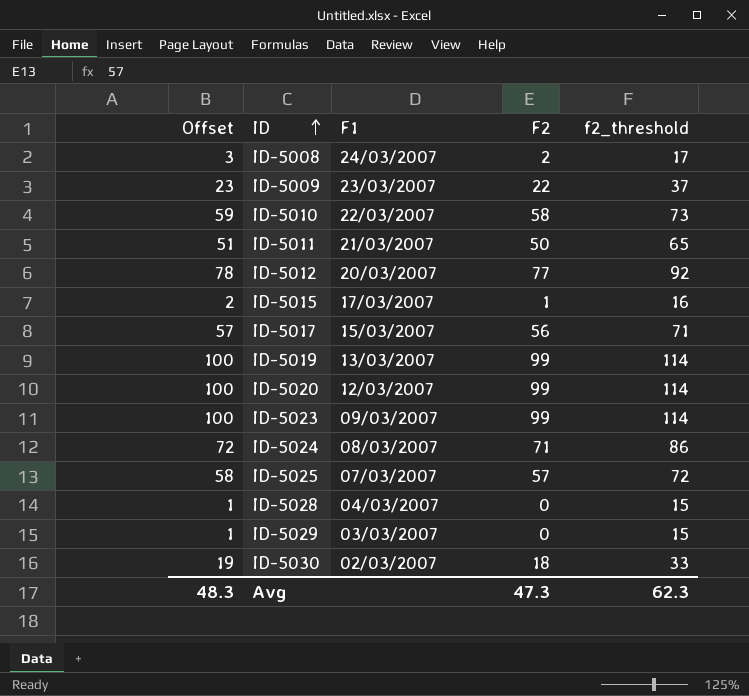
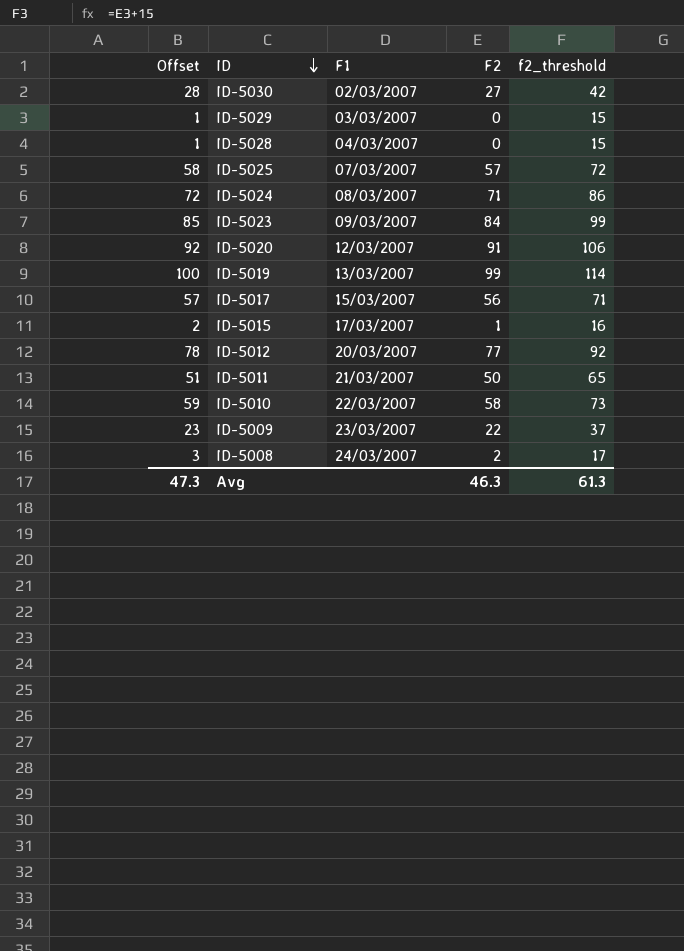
row order: ID ascending -> ID descending
ID-5030 | Offset: 19 -> 28
ID-5030 | F2: 18 -> 27
ID-5030 | f2_threshold: 33 -> 42
ID-5023 | Offset: 100 -> 85
ID-5023 | F2: 99 -> 84
ID-5023 | f2_threshold: 114 -> 99
ID-5020 | Offset: 100 -> 92
ID-5020 | F2: 99 -> 91
ID-5020 | f2_threshold: 114 -> 106
Avg | Offset: 48.3 -> 47.3
Avg | F2: 47.3 -> 46.3
Avg | f2_threshold: 62.3 -> 61.3

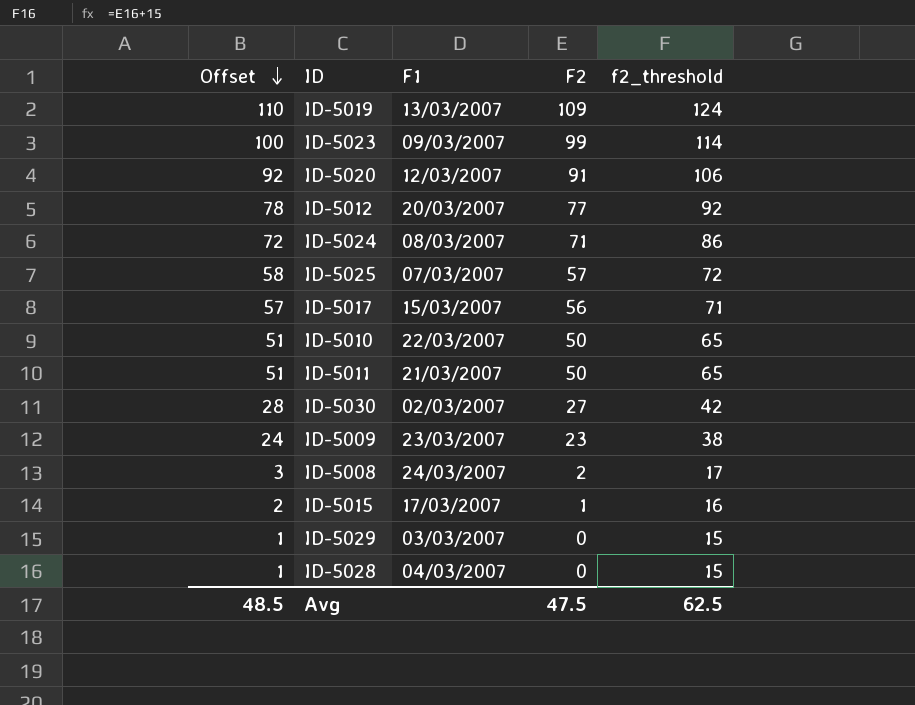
row order: ID descending -> Offset descending
ID-5019 | Offset: 100 -> 110
ID-5019 | F2: 99 -> 109
ID-5019 | f2_threshold: 114 -> 124
ID-5023 | Offset: 85 -> 100
ID-5023 | F2: 84 -> 99
ID-5023 | f2_threshold: 99 -> 114
ID-5010 | Offset: 59 -> 51
ID-5010 | F2: 58 -> 50
ID-5010 | f2_threshold: 73 -> 65
ID-5009 | Offset: 23 -> 24
ID-5009 | F2: 22 -> 23
ID-5009 | f2_threshold: 37 -> 38
Avg | Offset: 47.3 -> 48.5
Avg | F2: 46.3 -> 47.5
Avg | f2_threshold: 61.3 -> 62.5

